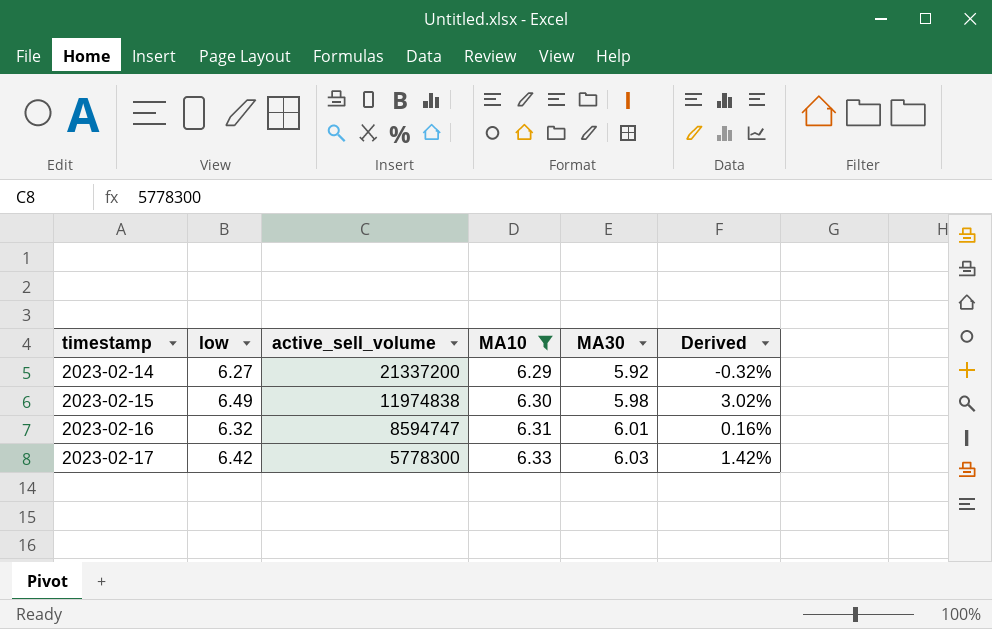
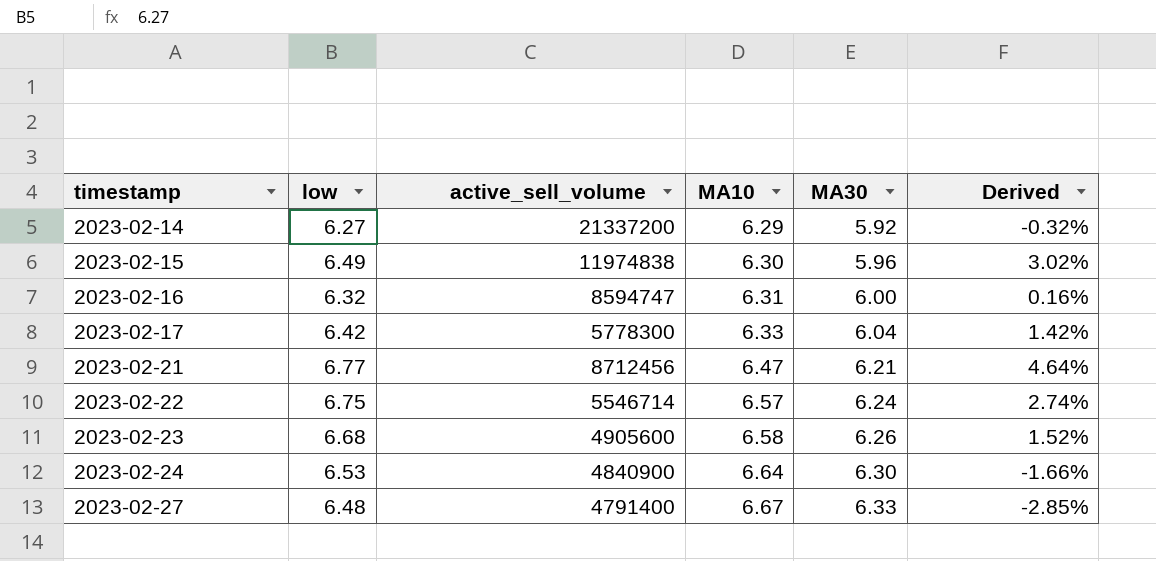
filter: MA10 <= 6.33 -> none
2023-02-15 | MA30: 5.98 -> 5.96
2023-02-16 | MA30: 6.01 -> 6.00
2023-02-17 | MA30: 6.03 -> 6.04

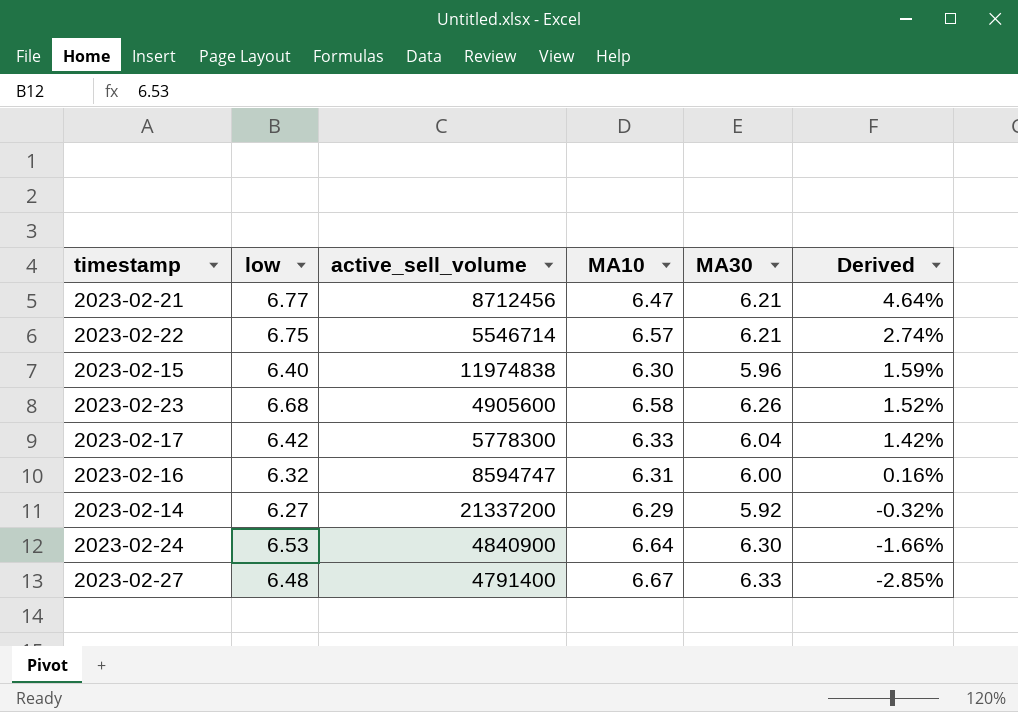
row order: timestamp ascending -> Derived descending
2023-02-22 | MA30: 6.24 -> 6.21
2023-02-15 | low: 6.49 -> 6.40
2023-02-15 | Derived: 3.02% -> 1.59%

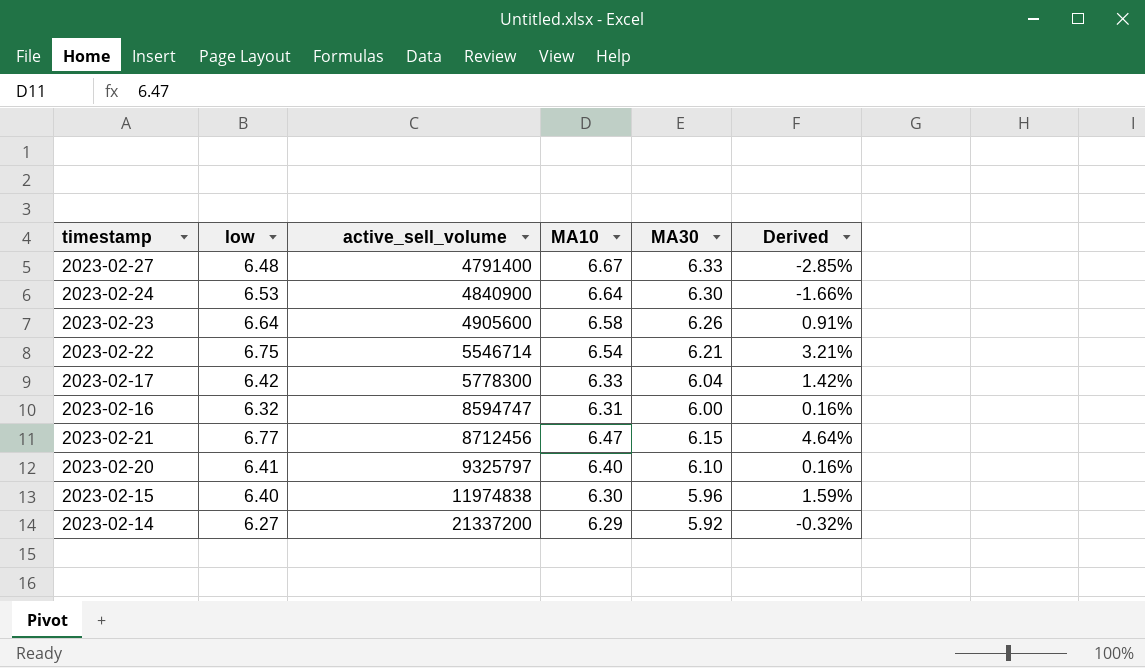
row order: Derived descending -> active_sell_volume ascending
2023-02-23 | low: 6.68 -> 6.64
2023-02-23 | Derived: 1.52% -> 0.91%
2023-02-22 | MA10: 6.57 -> 6.54
2023-02-22 | Derived: 2.74% -> 3.21%
2023-02-21 | MA30: 6.21 -> 6.15
row 2023-02-20: none -> 6.41 | 9325797 | 6.40 | 6.10 | 0.16%

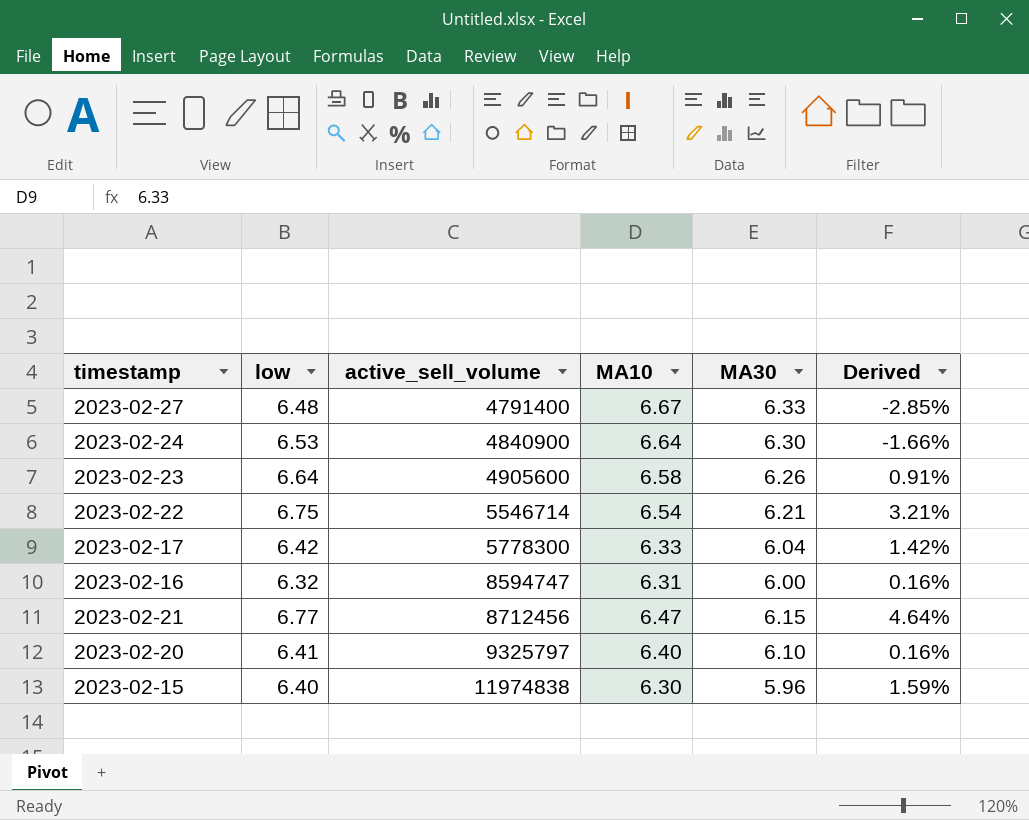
row 2023-02-14: 6.27 | 21337200 | 6.29 | 5.92 | -0.32% -> none

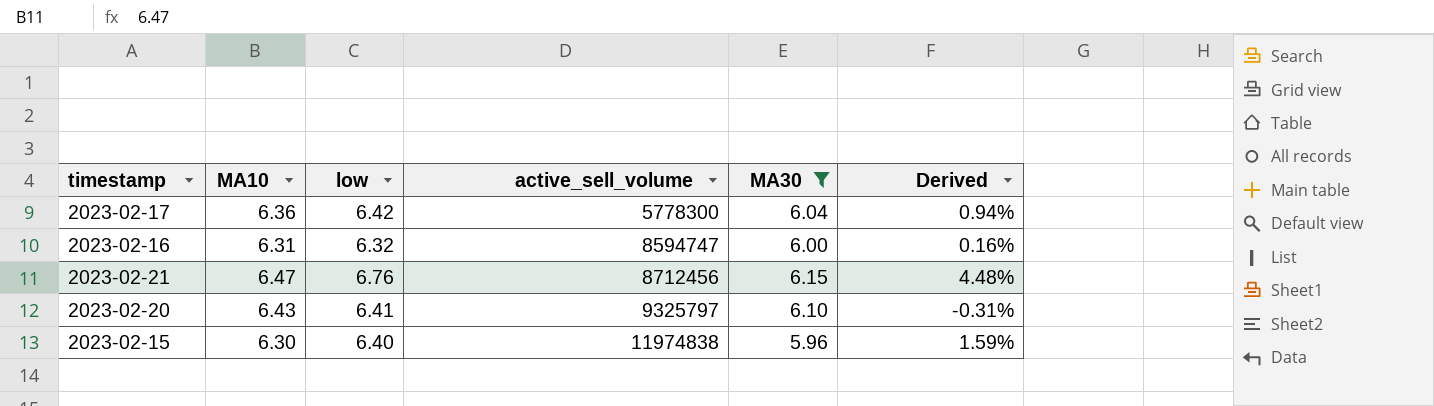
filter: none -> MA30 <= 6.15
column MA10 | position: 4 -> 2
2023-02-17 | MA10: 6.33 -> 6.36
2023-02-17 | Derived: 1.42% -> 0.94%
2023-02-21 | low: 6.77 -> 6.76
2023-02-21 | Derived: 4.64% -> 4.48%
2023-02-20 | MA10: 6.40 -> 6.43
2023-02-20 | Derived: 0.16% -> -0.31%

